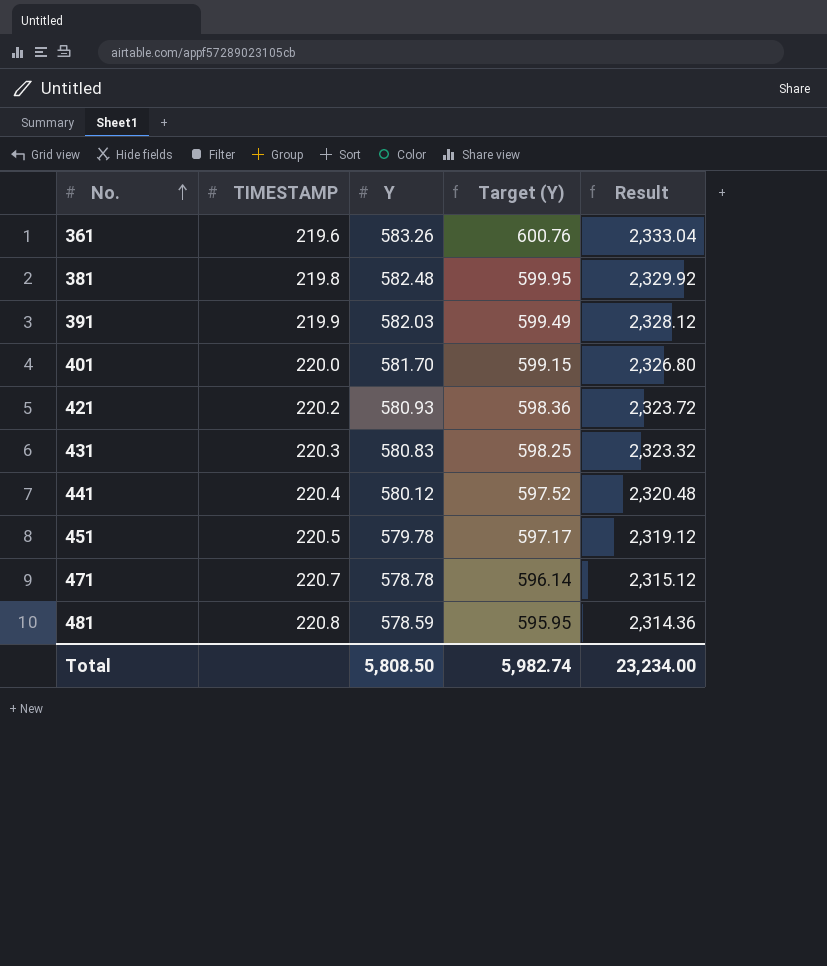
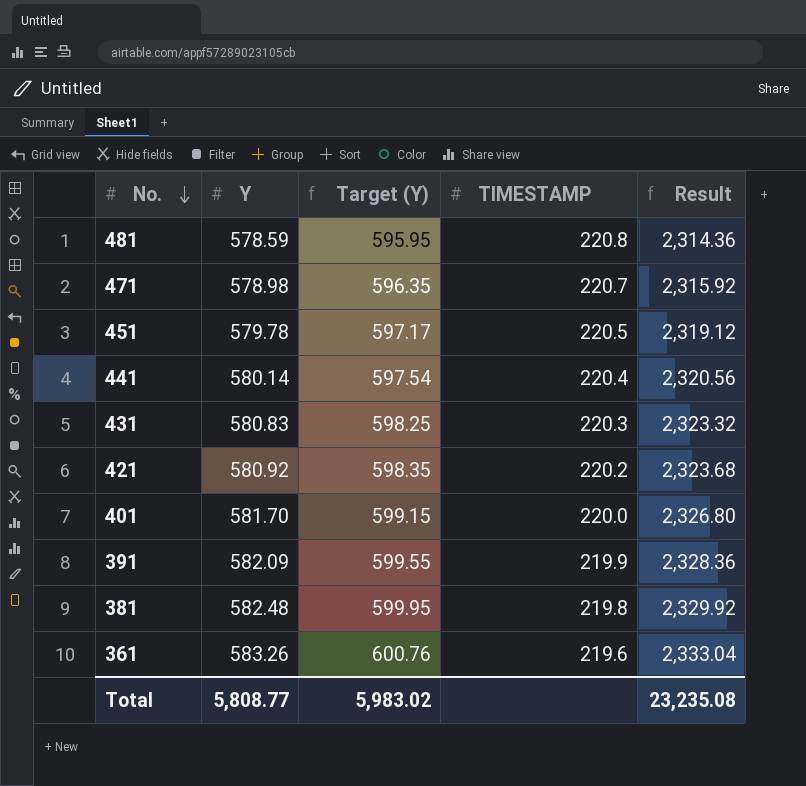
row order: No. ascending -> No. descending
column TIMESTAMP | position: 2 -> 4
471 | Y: 578.78 -> 578.98
471 | Target (Y): 596.14 -> 596.35
471 | Result: 2,315.12 -> 2,315.92
441 | Y: 580.12 -> 580.14
441 | Target (Y): 597.52 -> 597.54
441 | Result: 2,320.48 -> 2,320.56
421 | Y: 580.93 -> 580.92
421 | Target (Y): 598.36 -> 598.35
421 | Result: 2,323.72 -> 2,323.68
391 | Y: 582.03 -> 582.09
391 | Target (Y): 599.49 -> 599.55
391 | Result: 2,328.12 -> 2,328.36
Total | Y: 5,808.50 -> 5,808.77
Total | Target (Y): 5,982.74 -> 5,983.02
Total | Result: 23,234.00 -> 23,235.08

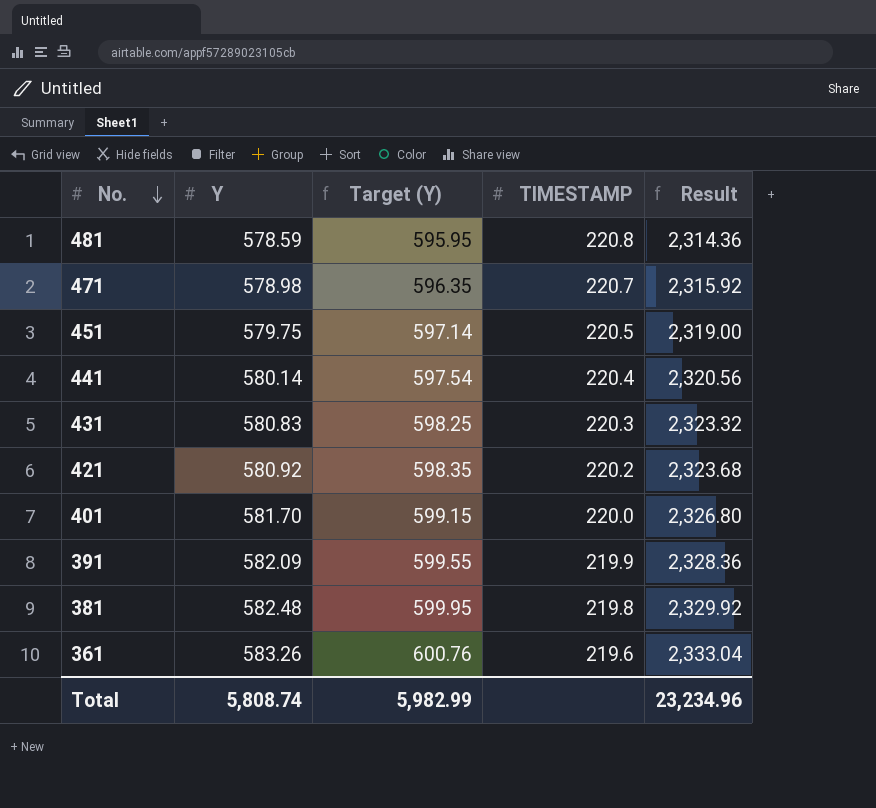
451 | Y: 579.78 -> 579.75
451 | Target (Y): 597.17 -> 597.14
451 | Result: 2,319.12 -> 2,319.00
Total | Y: 5,808.77 -> 5,808.74
Total | Target (Y): 5,983.02 -> 5,982.99
Total | Result: 23,235.08 -> 23,234.96

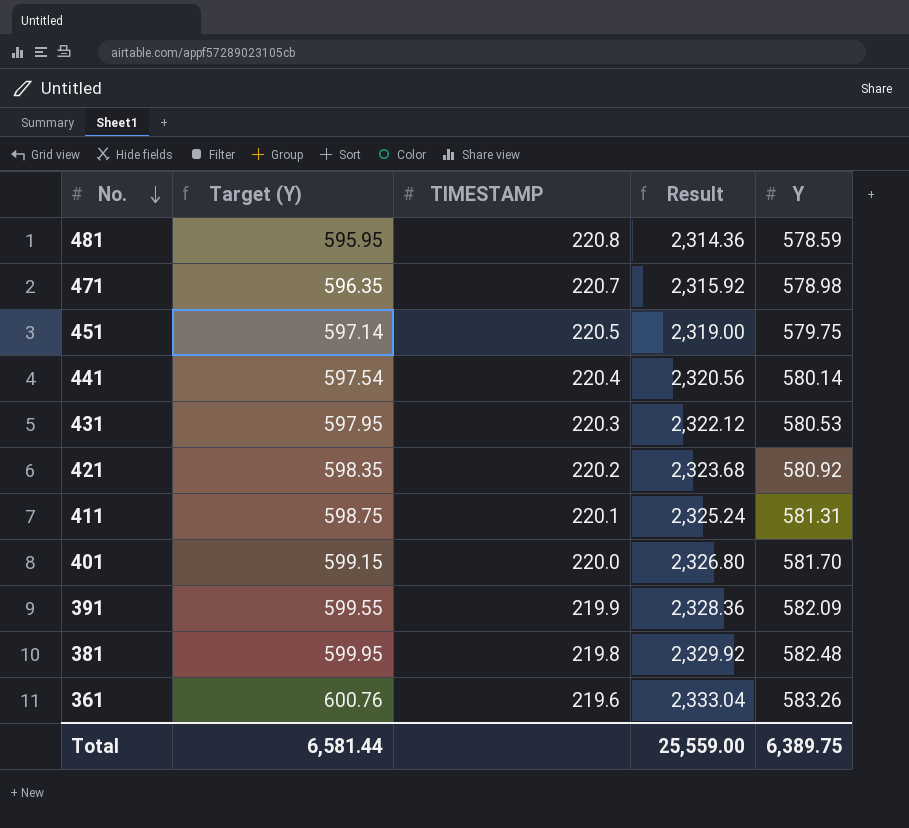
column Y | position: 2 -> 5
431 | Target (Y): 598.25 -> 597.95
431 | Result: 2,323.32 -> 2,322.12
431 | Y: 580.83 -> 580.53
row 411: none -> 598.75 | 220.1 | 2,325.24 | 581.31
Total | Target (Y): 5,982.99 -> 6,581.44
Total | Result: 23,234.96 -> 25,559.00
Total | Y: 5,808.74 -> 6,389.75

